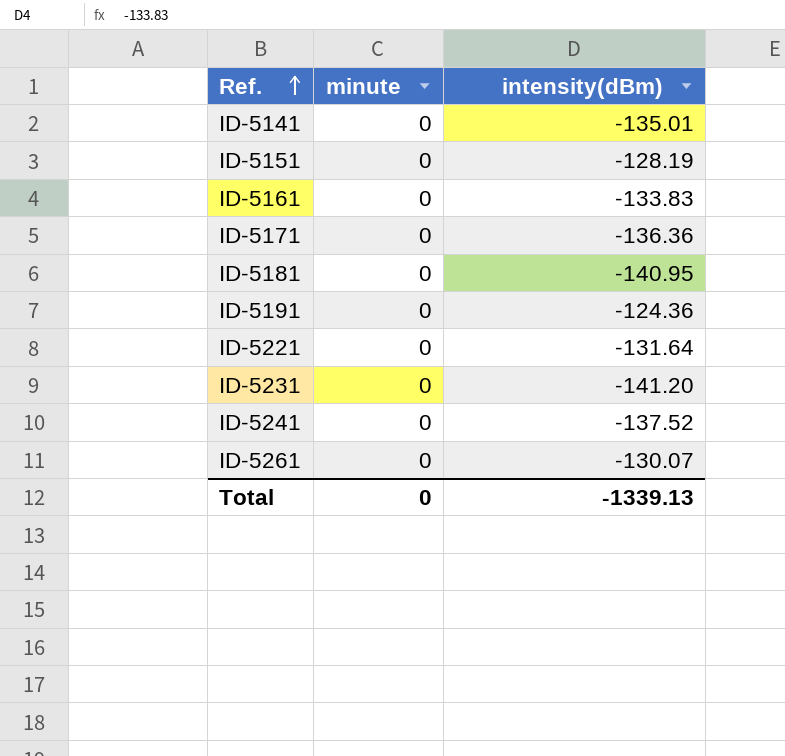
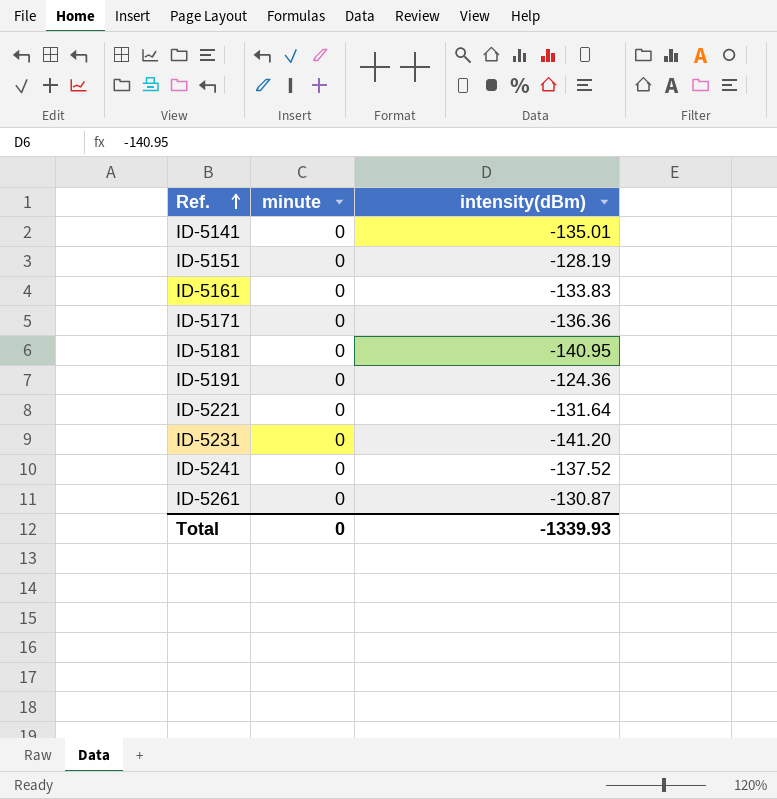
ID-5261 | intensity(dBm): -130.07 -> -130.87
Total | intensity(dBm): -1339.13 -> -1339.93

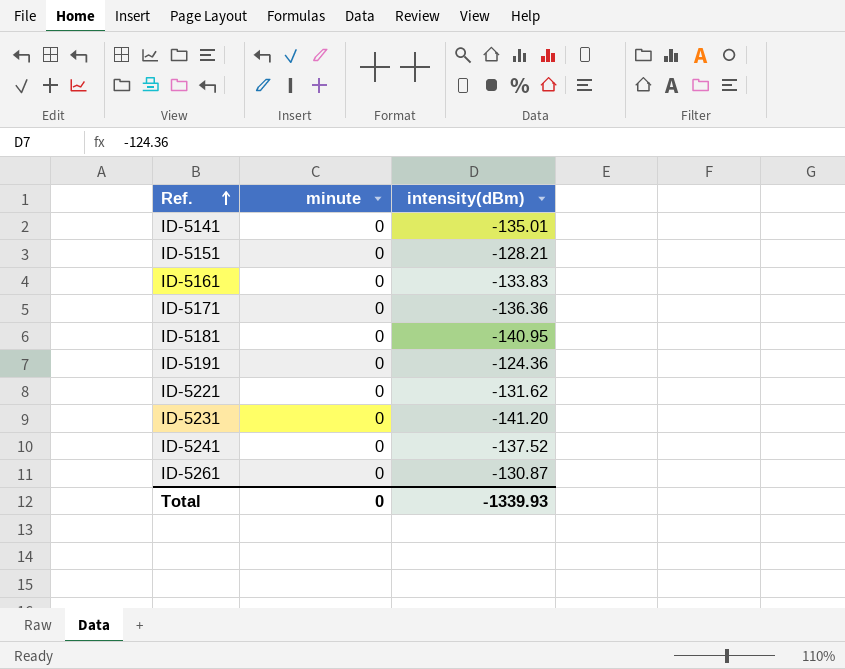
ID-5151 | intensity(dBm): -128.19 -> -128.21
ID-5221 | intensity(dBm): -131.64 -> -131.62

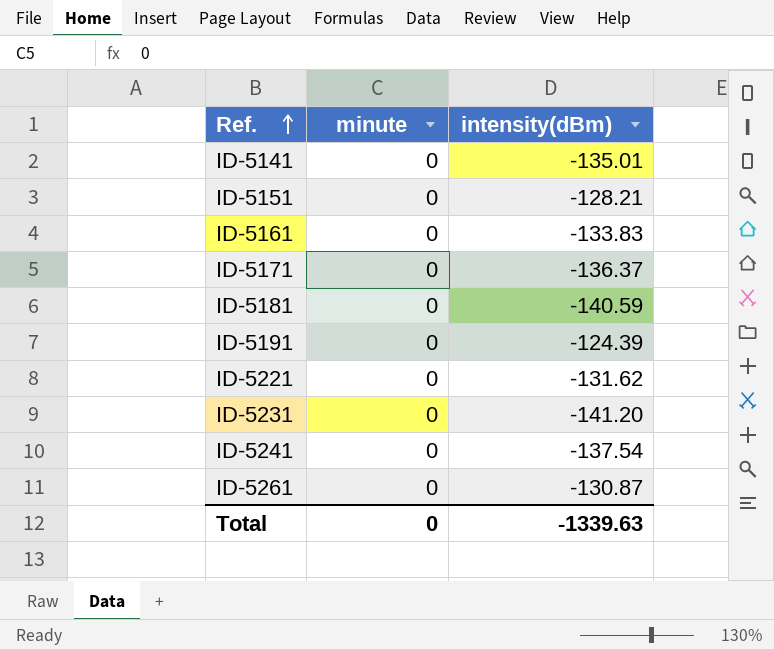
ID-5171 | intensity(dBm): -136.36 -> -136.37
ID-5181 | intensity(dBm): -140.95 -> -140.59
ID-5191 | intensity(dBm): -124.36 -> -124.39
ID-5241 | intensity(dBm): -137.52 -> -137.54
Total | intensity(dBm): -1339.93 -> -1339.63

